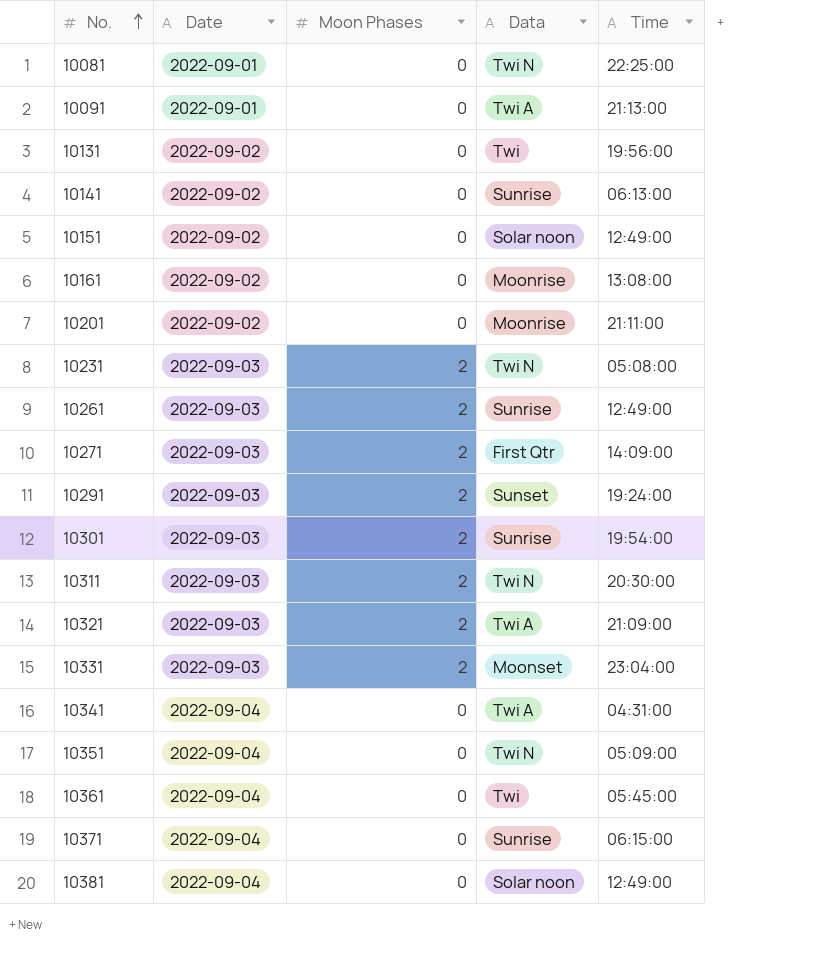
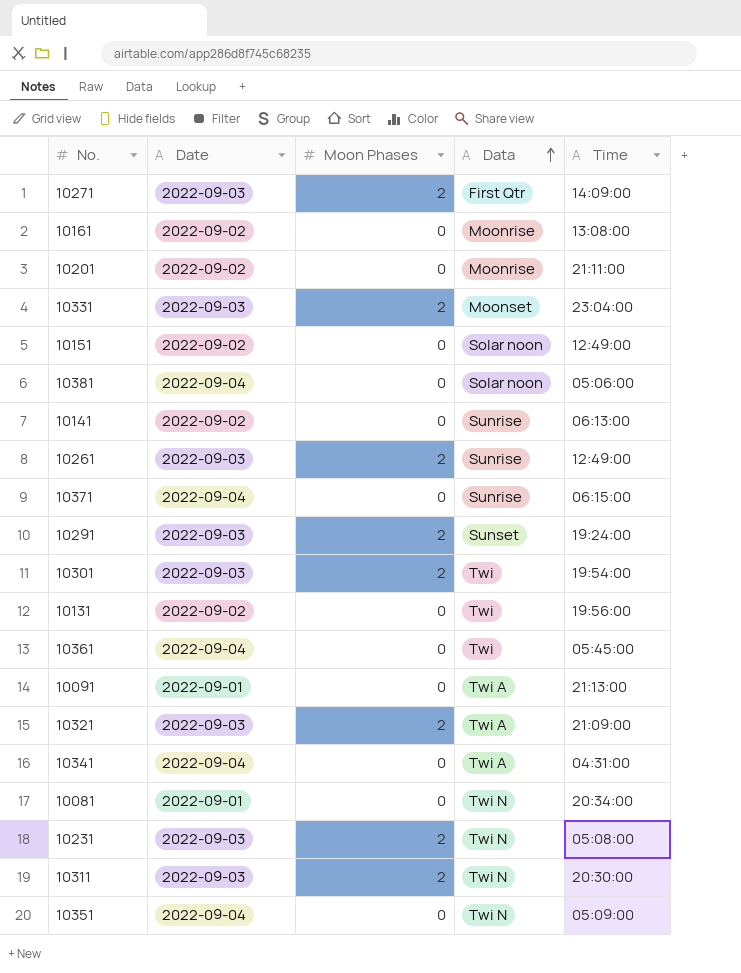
row order: No. ascending -> Data ascending
10381 | Time: 12:49:00 -> 05:06:00
10301 | Data: Sunrise -> Twi
10081 | Time: 22:25:00 -> 20:34:00

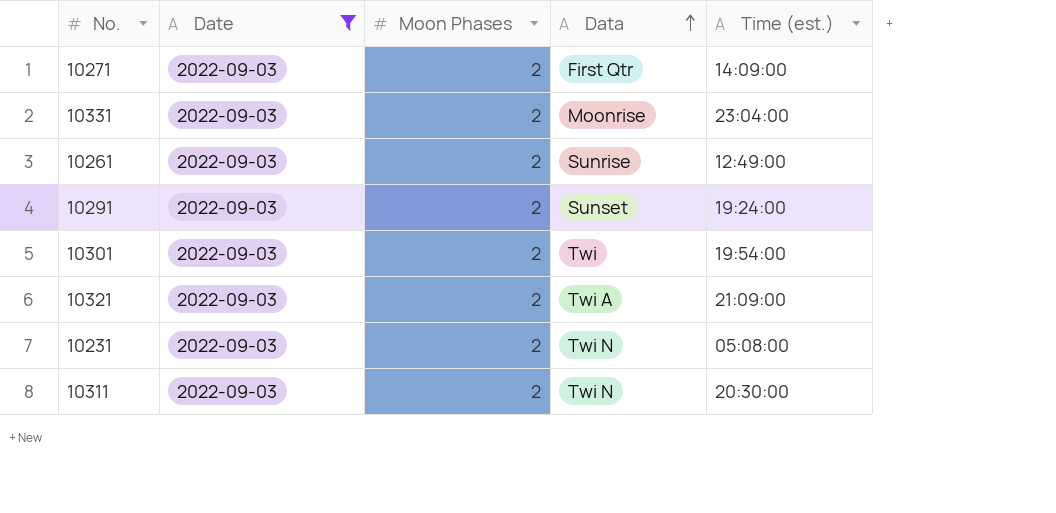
filter: none -> Date = 2022-09-03
column name: Time -> Time (est.)
10331 | Data: Moonset -> Moonrise

